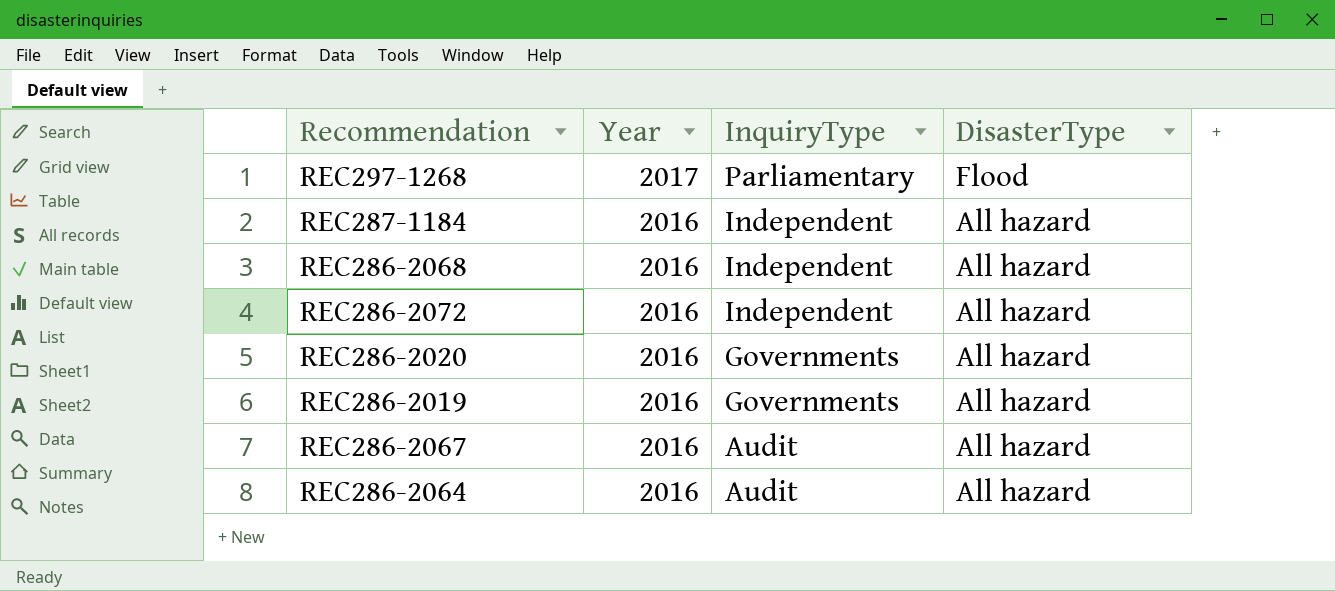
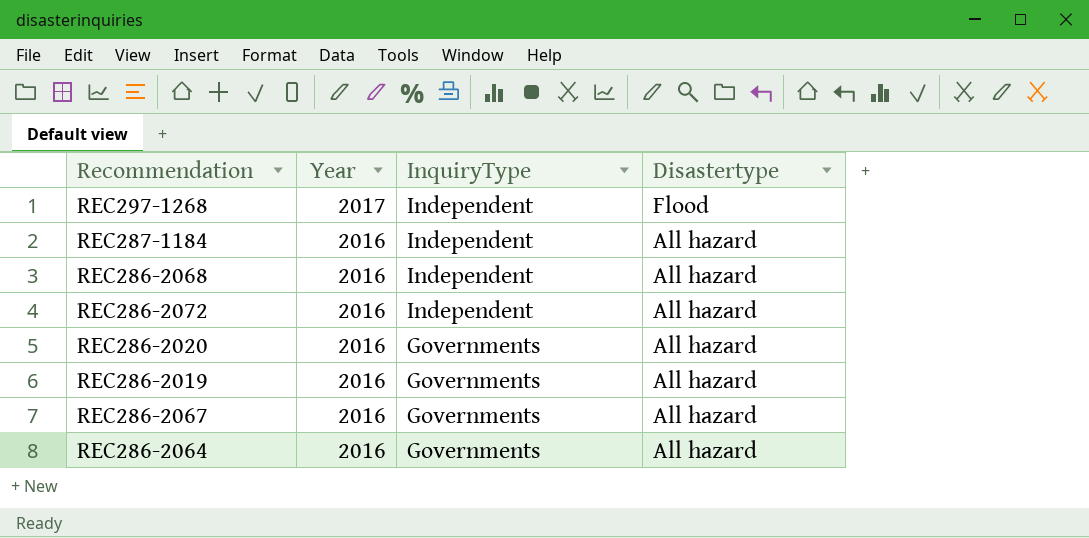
column name: DisasterType -> Disastertype
REC297-1268 | InquiryType: Parliamentary -> Independent
REC286-2067 | InquiryType: Audit -> Governments
REC286-2064 | InquiryType: Audit -> Governments

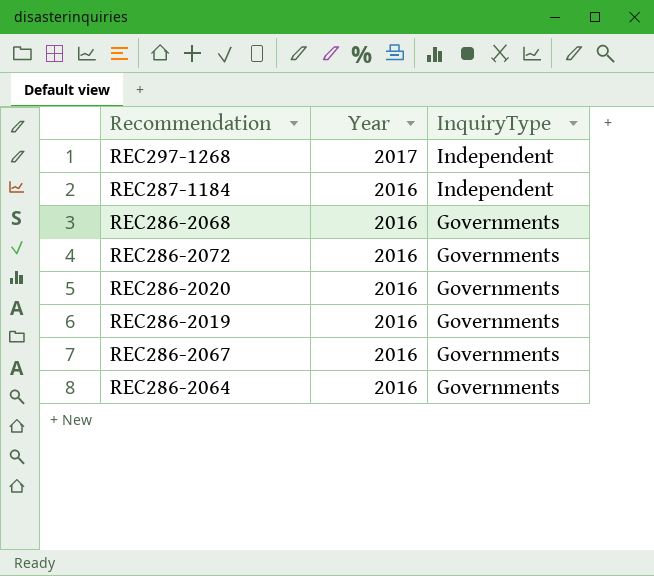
column Disastertype | position: 4 -> none
REC286-2068 | InquiryType: Independent -> Governments
REC286-2072 | InquiryType: Independent -> Governments

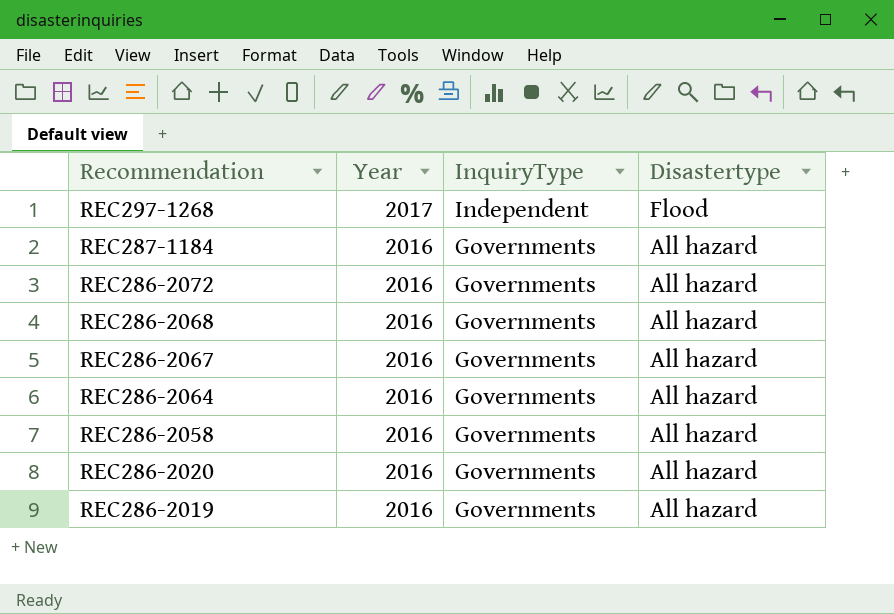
row order: Year descending -> Recommendation descending
column Disastertype | position: none -> 4
REC287-1184 | InquiryType: Independent -> Governments
row REC286-2058: none -> 2016 | Governments | All hazard

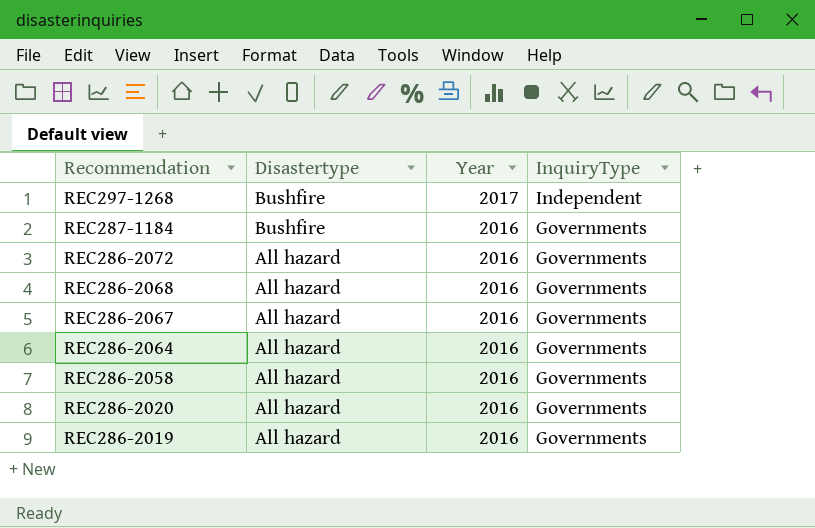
column Disastertype | position: 4 -> 2
REC297-1268 | Disastertype: Flood -> Bushfire
REC287-1184 | Disastertype: All hazard -> Bushfire

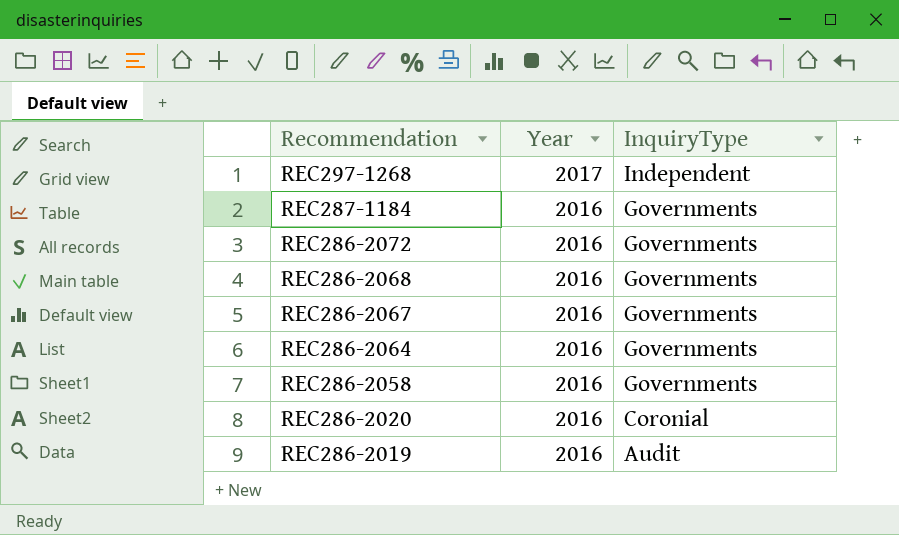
column Disastertype | position: 2 -> none
REC286-2020 | InquiryType: Governments -> Coronial
REC286-2019 | InquiryType: Governments -> Audit

